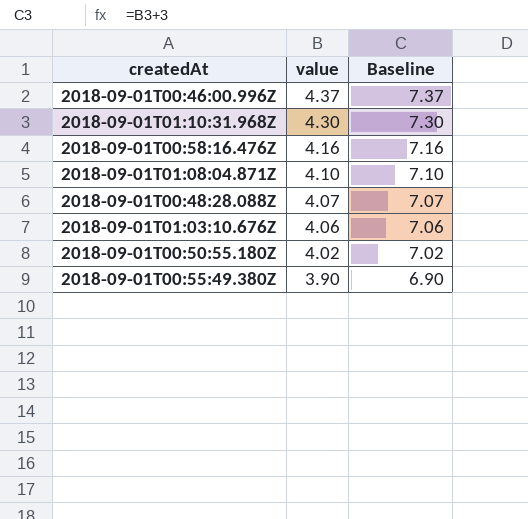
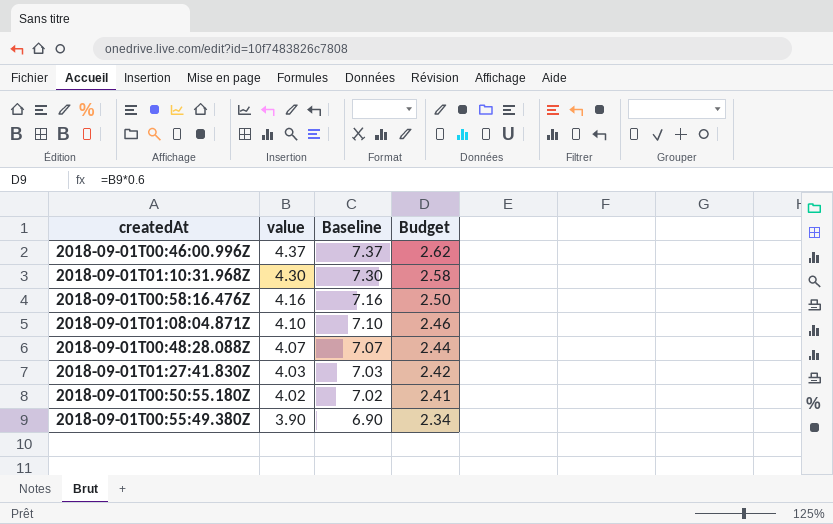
column Budget | formula: none -> [value] * 0.6
row 2018-09-01T01:03:10.676Z: 4.06 | 7.06 -> none
row 2018-09-01T01:27:41.830Z: none -> 4.03 | 7.03 | 2.42

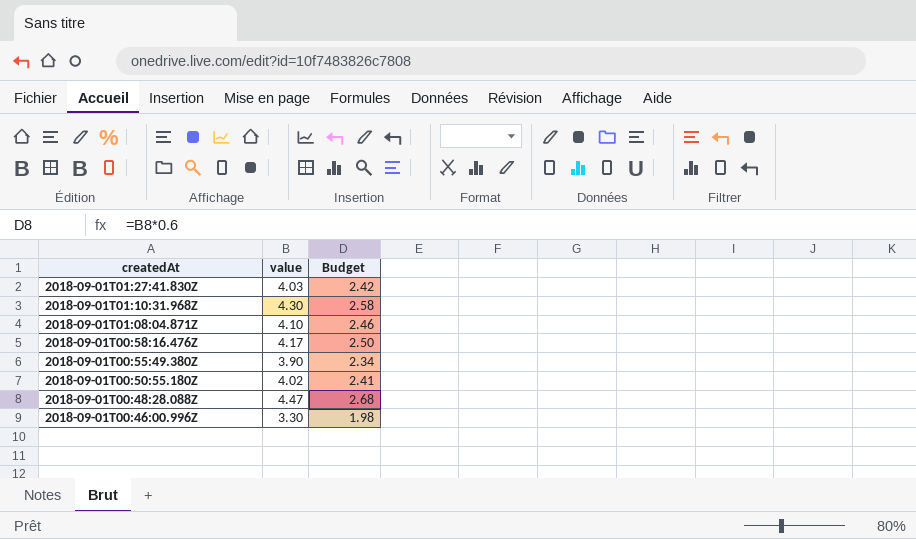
row order: value descending -> createdAt descending
column Baseline | formula: [value] + 3 -> none
2018-09-01T00:58:16.476Z | value: 4.16 -> 4.17
2018-09-01T00:48:28.088Z | value: 4.07 -> 4.47
2018-09-01T00:48:28.088Z | Budget: 2.44 -> 2.68
2018-09-01T00:46:00.996Z | value: 4.37 -> 3.30
2018-09-01T00:46:00.996Z | Budget: 2.62 -> 1.98

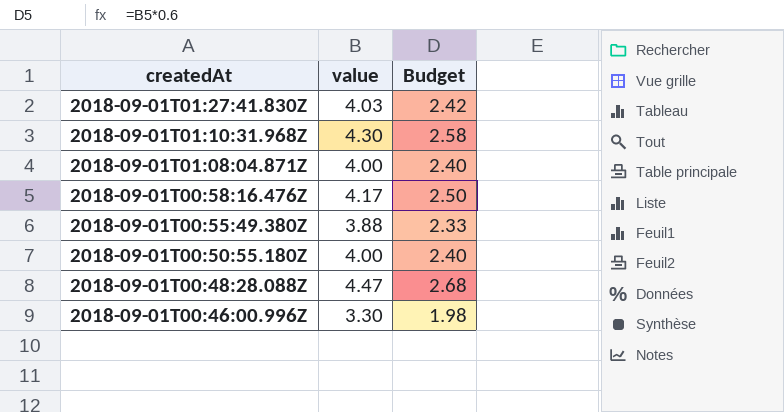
2018-09-01T01:08:04.871Z | value: 4.10 -> 4.00
2018-09-01T01:08:04.871Z | Budget: 2.46 -> 2.40
2018-09-01T00:55:49.380Z | value: 3.90 -> 3.88
2018-09-01T00:55:49.380Z | Budget: 2.34 -> 2.33
2018-09-01T00:50:55.180Z | value: 4.02 -> 4.00
2018-09-01T00:50:55.180Z | Budget: 2.41 -> 2.40

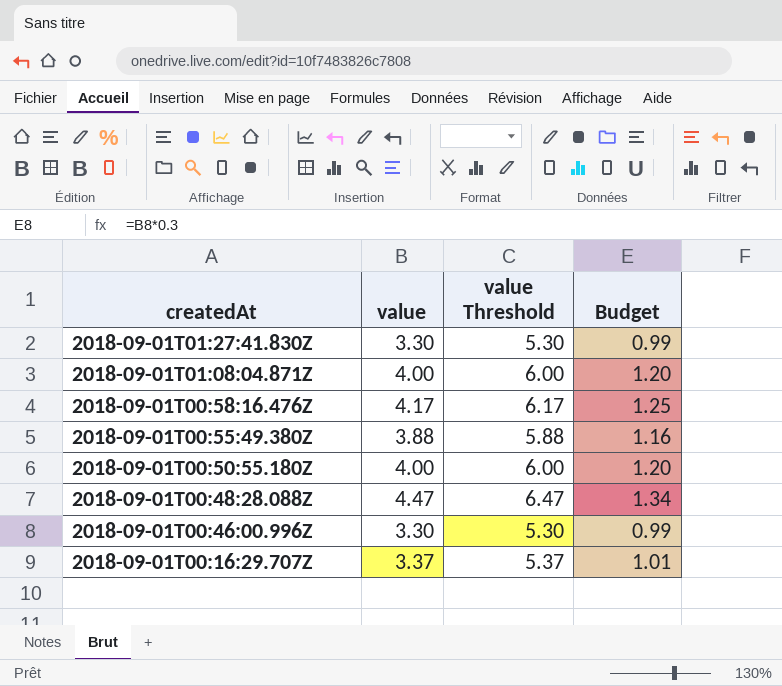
column value Threshold | formula: none -> [value] + 2
column Budget | formula: [value] * 0.6 -> [value] * 0.3
row 2018-09-01T01:10:31.968Z: 4.30 | 2.58 -> none
2018-09-01T01:27:41.830Z | value: 4.03 -> 3.30
row 2018-09-01T00:16:29.707Z: none -> 3.37 | 5.37 | 1.01

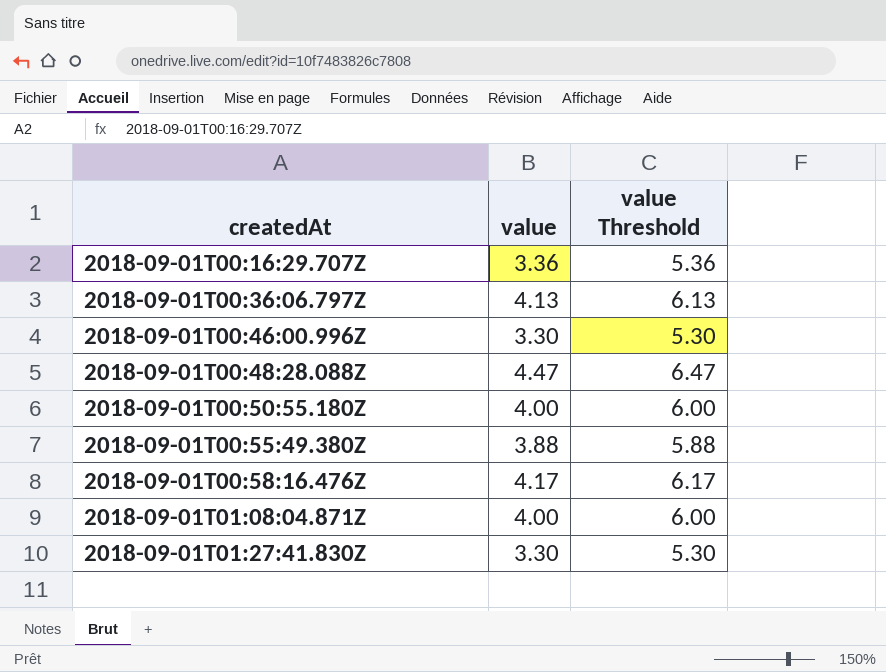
row order: createdAt descending -> createdAt ascending
column Budget | formula: [value] * 0.3 -> none
2018-09-01T00:16:29.707Z | value: 3.37 -> 3.36
2018-09-01T00:16:29.707Z | value Threshold: 5.37 -> 5.36
row 2018-09-01T00:36:06.797Z: none -> 4.13 | 6.13

